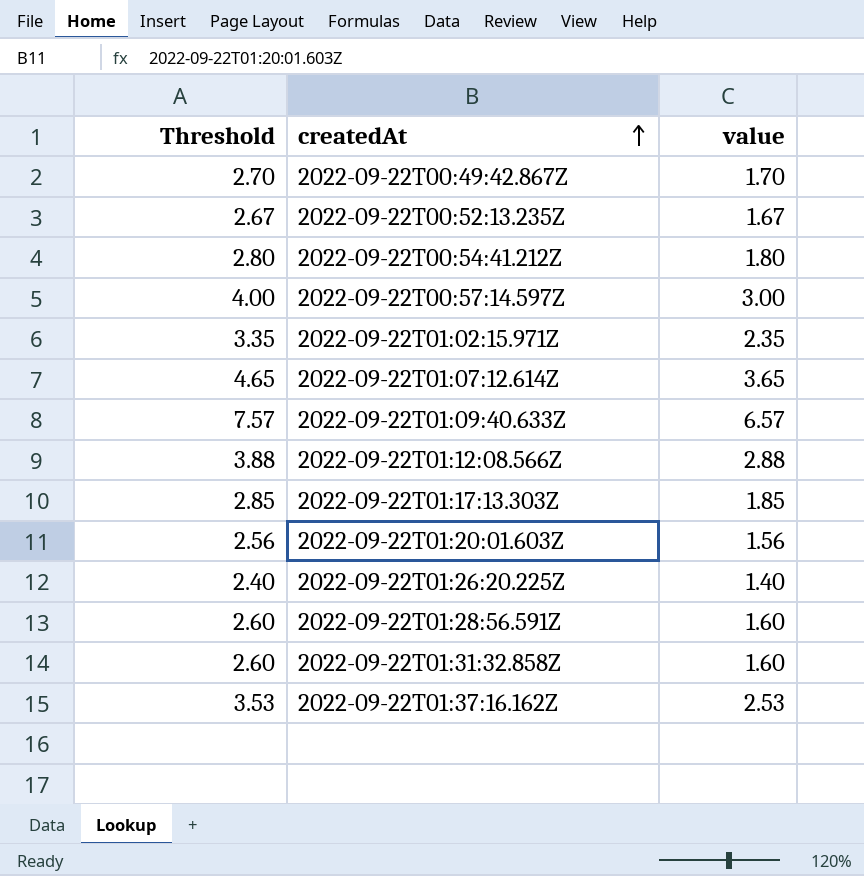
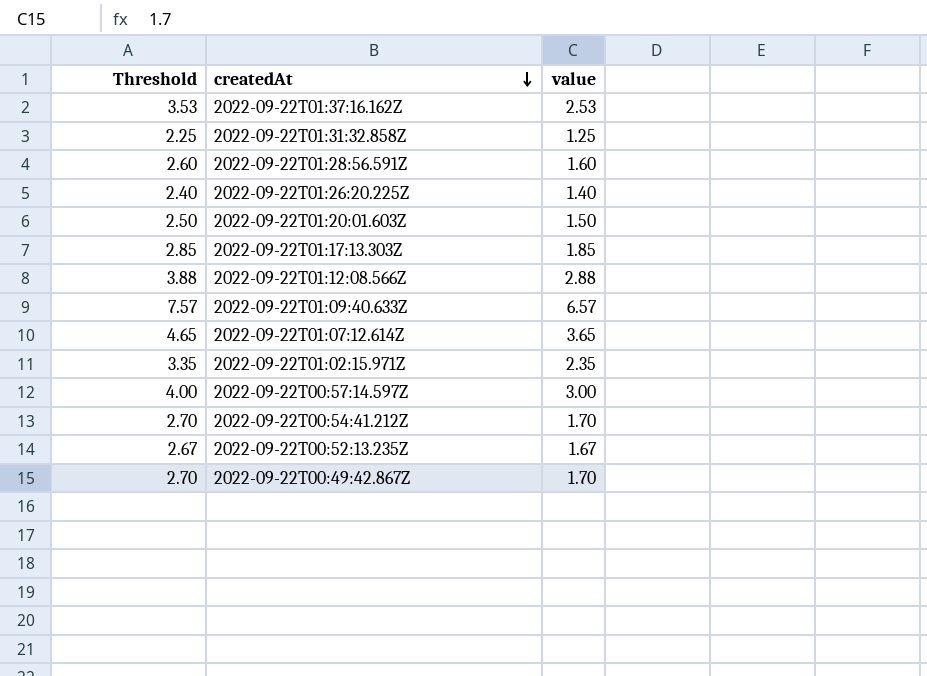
row order: createdAt ascending -> createdAt descending
2022-09-22T01:31:32.858Z | Threshold: 2.60 -> 2.25
2022-09-22T01:31:32.858Z | value: 1.60 -> 1.25
2022-09-22T01:20:01.603Z | Threshold: 2.56 -> 2.50
2022-09-22T01:20:01.603Z | value: 1.56 -> 1.50
2022-09-22T00:54:41.212Z | Threshold: 2.80 -> 2.70
2022-09-22T00:54:41.212Z | value: 1.80 -> 1.70

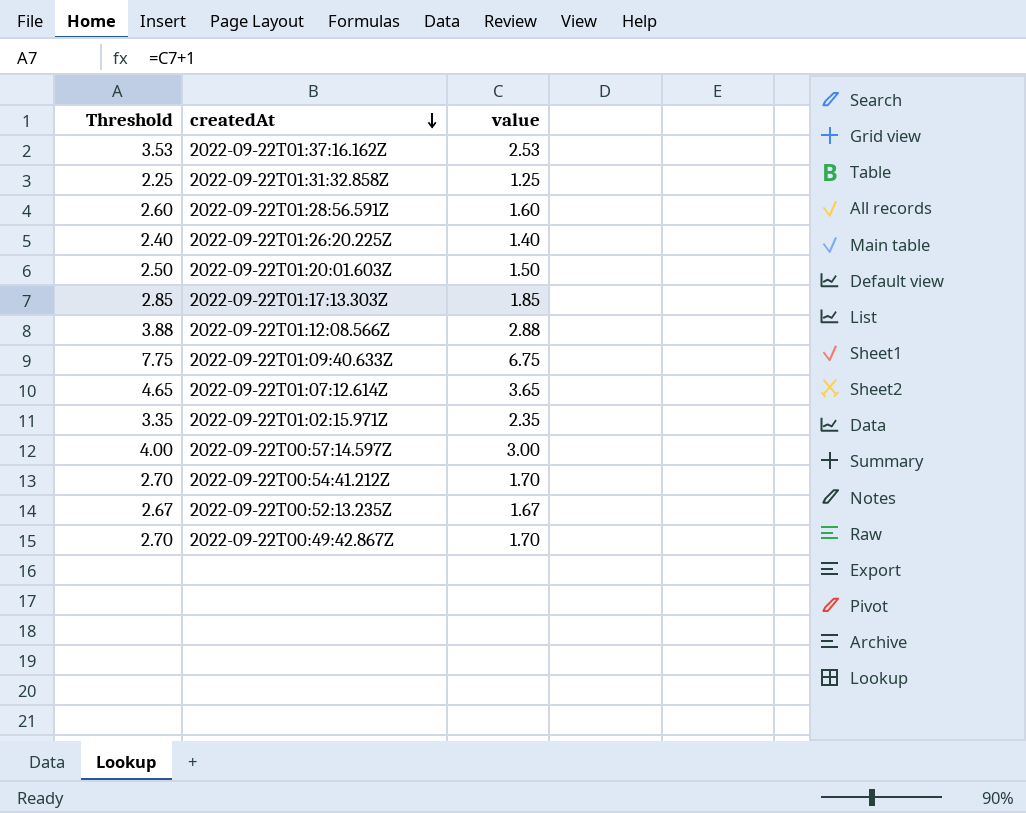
2022-09-22T01:09:40.633Z | Threshold: 7.57 -> 7.75
2022-09-22T01:09:40.633Z | value: 6.57 -> 6.75

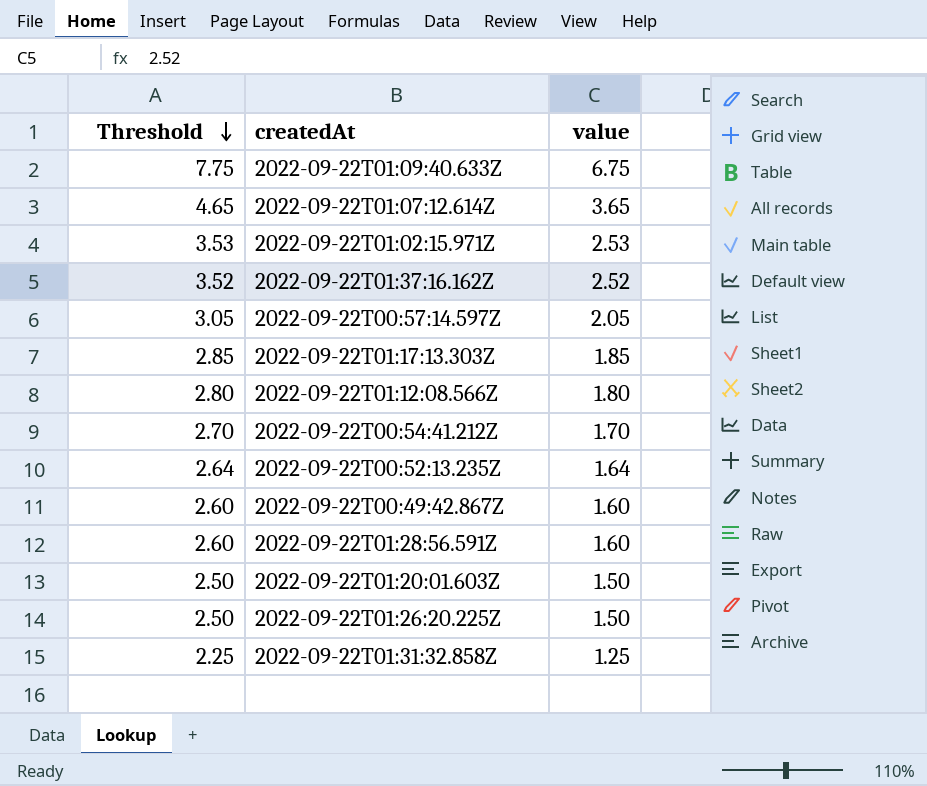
row order: createdAt descending -> Threshold descending
2022-09-22T01:02:15.971Z | Threshold: 3.35 -> 3.53
2022-09-22T01:02:15.971Z | value: 2.35 -> 2.53
2022-09-22T01:37:16.162Z | Threshold: 3.53 -> 3.52
2022-09-22T01:37:16.162Z | value: 2.53 -> 2.52
2022-09-22T00:57:14.597Z | Threshold: 4.00 -> 3.05
2022-09-22T00:57:14.597Z | value: 3.00 -> 2.05
2022-09-22T01:12:08.566Z | Threshold: 3.88 -> 2.80
2022-09-22T01:12:08.566Z | value: 2.88 -> 1.80
2022-09-22T00:52:13.235Z | Threshold: 2.67 -> 2.64
2022-09-22T00:52:13.235Z | value: 1.67 -> 1.64
2022-09-22T00:49:42.867Z | Threshold: 2.70 -> 2.60
2022-09-22T00:49:42.867Z | value: 1.70 -> 1.60
2022-09-22T01:26:20.225Z | Threshold: 2.40 -> 2.50
2022-09-22T01:26:20.225Z | value: 1.40 -> 1.50

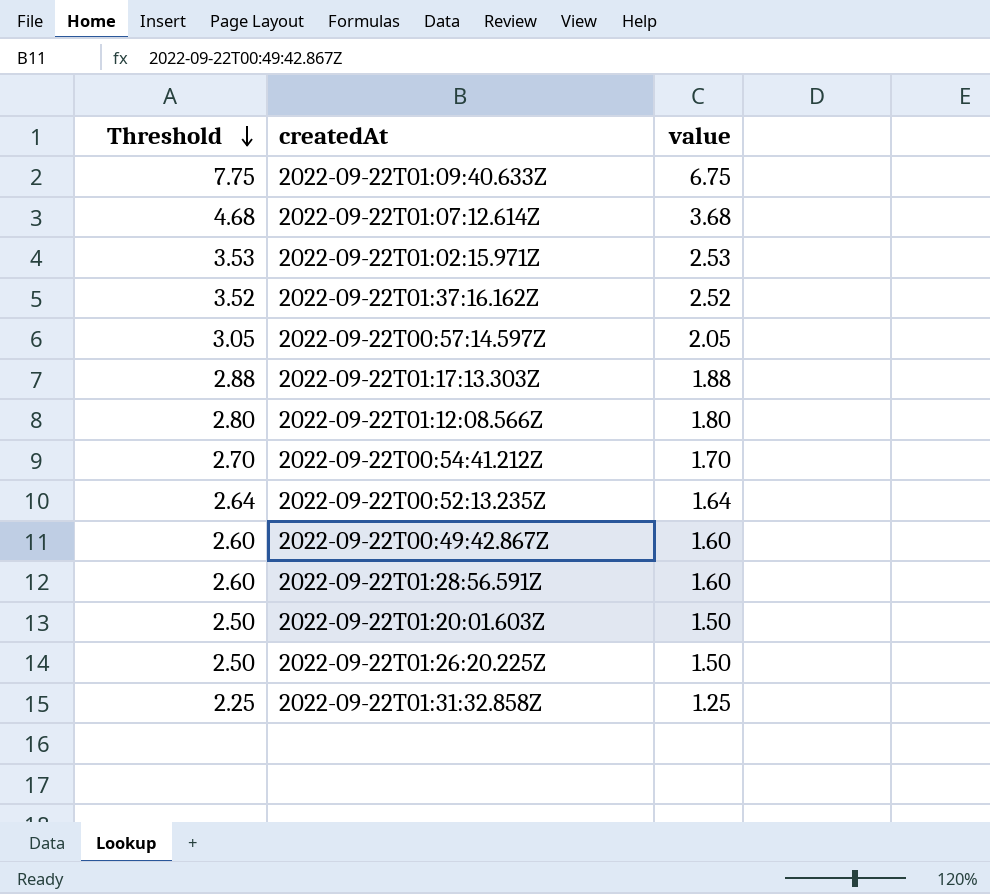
2022-09-22T01:07:12.614Z | Threshold: 4.65 -> 4.68
2022-09-22T01:07:12.614Z | value: 3.65 -> 3.68
2022-09-22T01:17:13.303Z | Threshold: 2.85 -> 2.88
2022-09-22T01:17:13.303Z | value: 1.85 -> 1.88

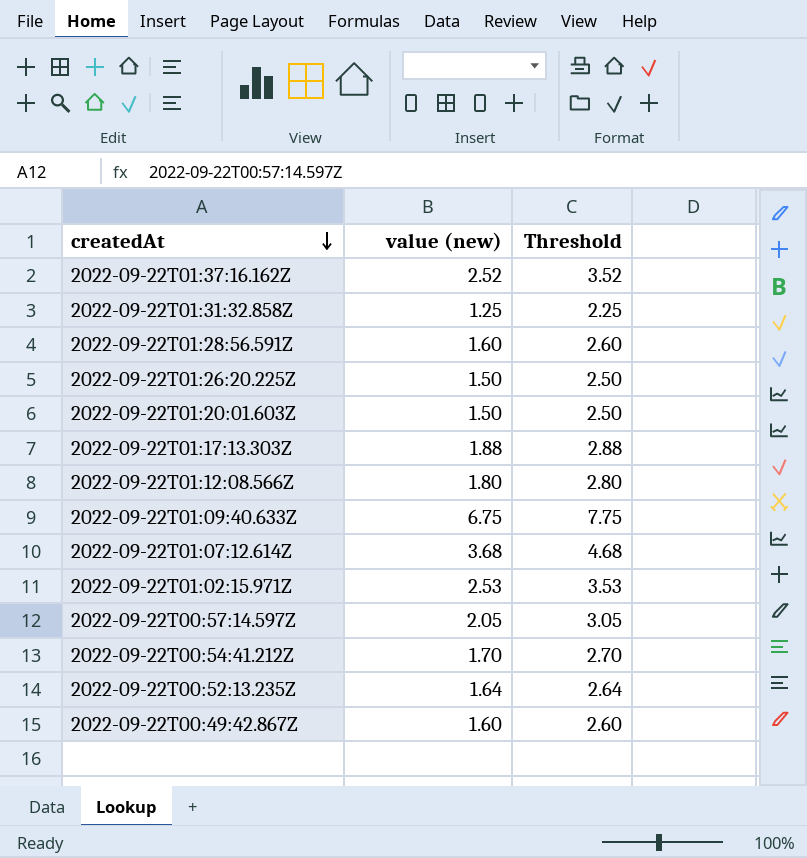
row order: Threshold descending -> createdAt descending
column name: value -> value (new)
column Threshold | position: 1 -> 3

